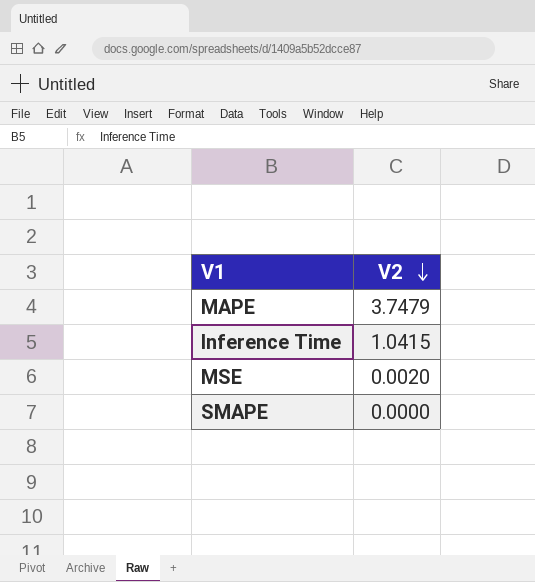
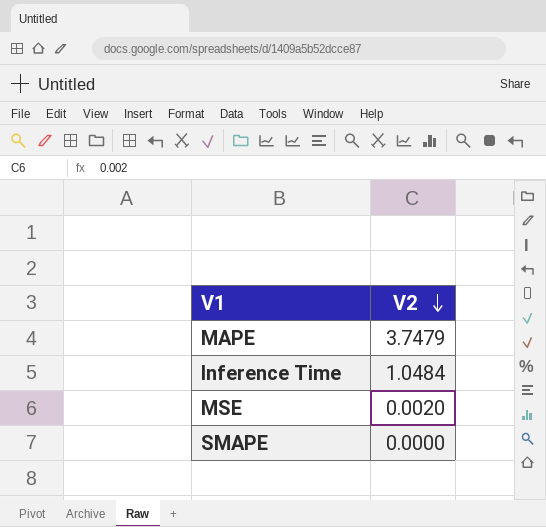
Inference Time | V2: 1.0415 -> 1.0484

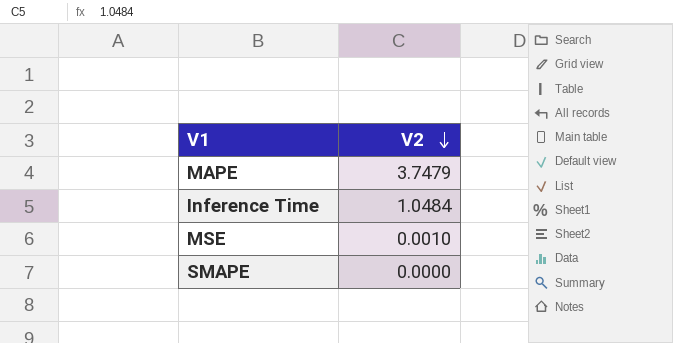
MSE | V2: 0.0020 -> 0.0010

